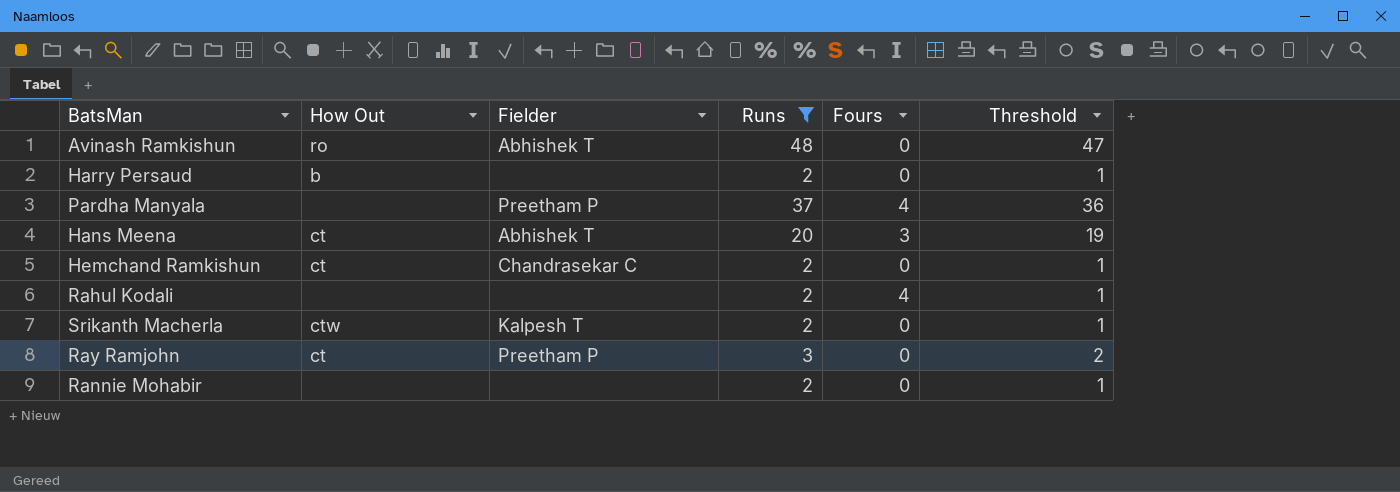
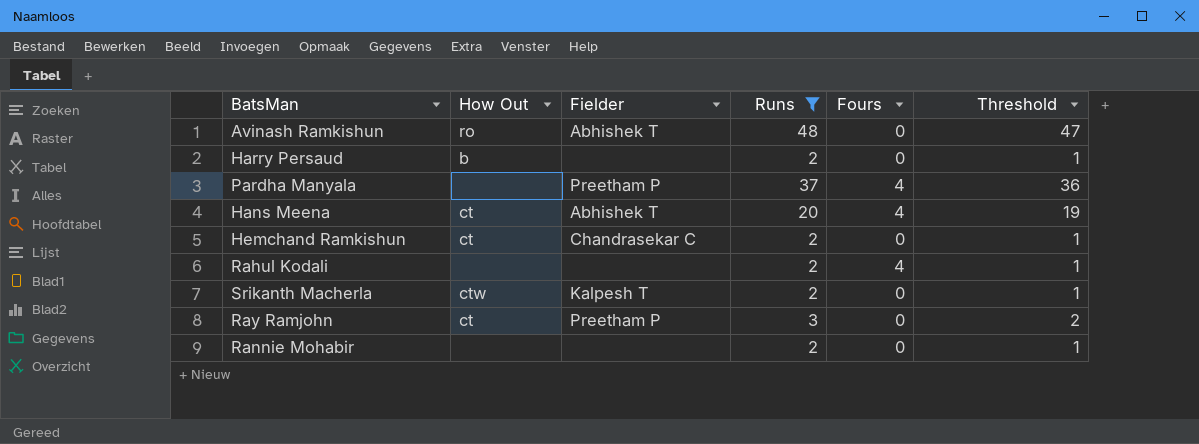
Hans Meena | Fours: 3 -> 4

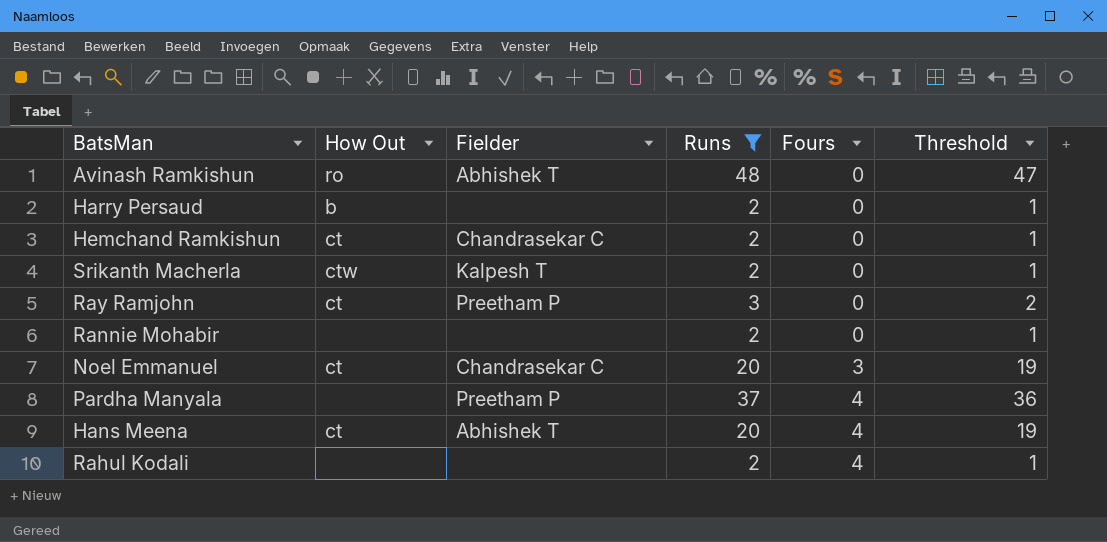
row order: none -> Fours ascending
row Noel Emmanuel: none -> ct | Chandrasekar C | 20 | 3 | 19

